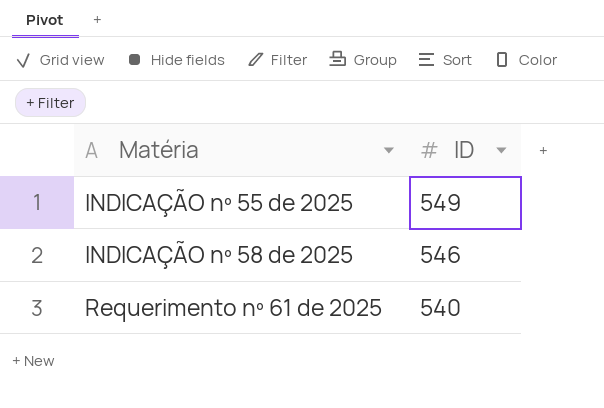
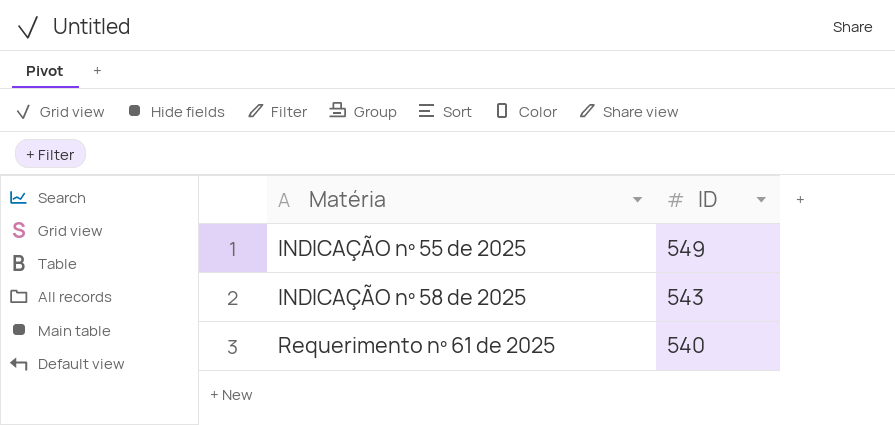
INDICAÇÃO nº 58 de 2025 | ID: 546 -> 543

